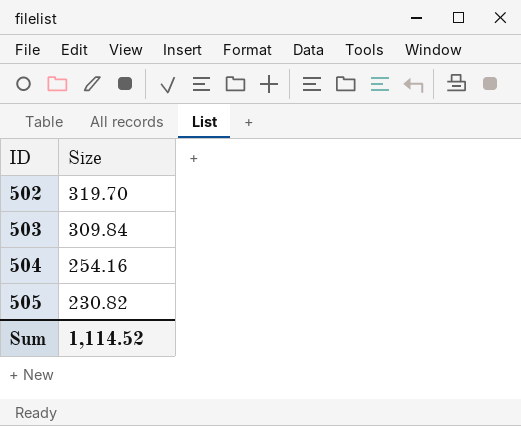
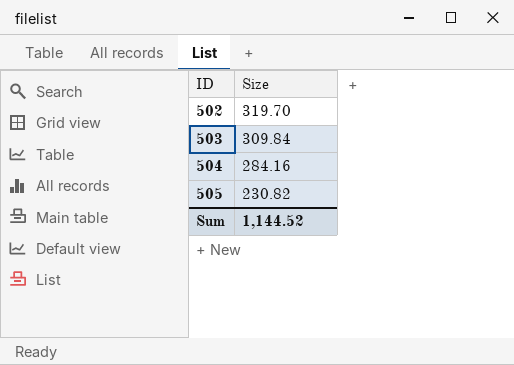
504 | Size: 254.16 -> 284.16
Sum | Size: 1,114.52 -> 1,144.52

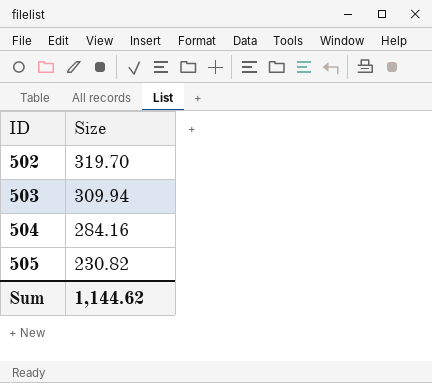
503 | Size: 309.84 -> 309.94
Sum | Size: 1,144.52 -> 1,144.62

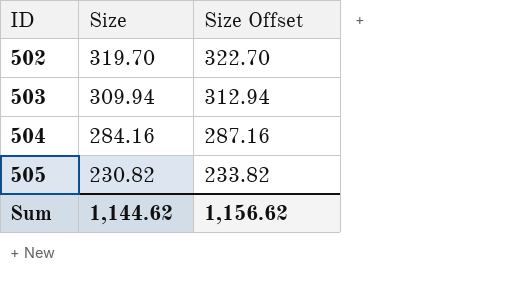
column Size Offset | formula: none -> [Size] + 3

